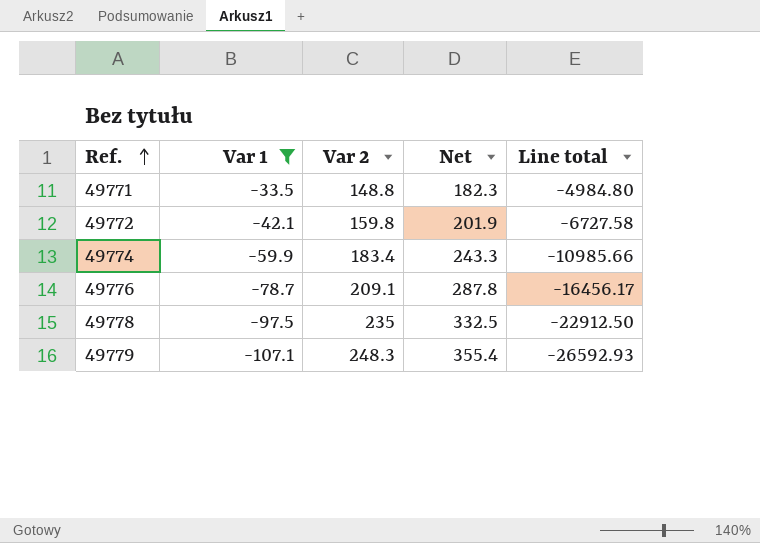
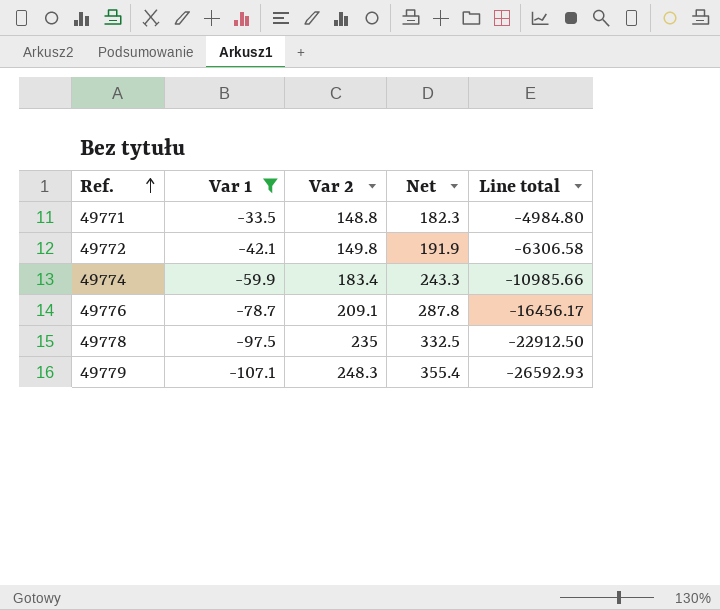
49772 | Var 2: 159.8 -> 149.8
49772 | Net: 201.9 -> 191.9
49772 | Line total: -6727.58 -> -6306.58

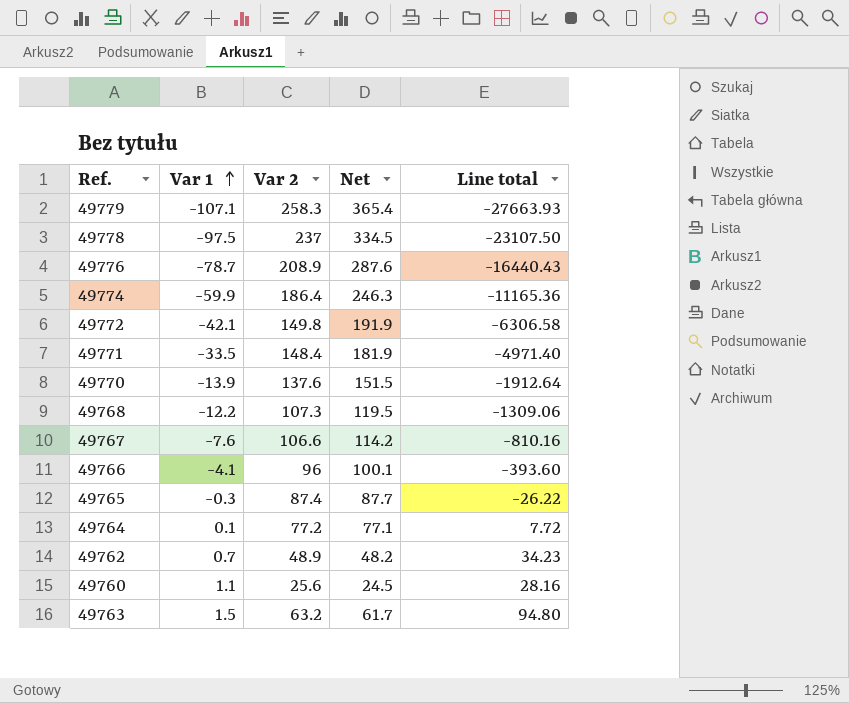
filter: Var 1 <= -33.5 -> none
row order: Ref. ascending -> Var 1 ascending
49779 | Var 2: 248.3 -> 258.3
49779 | Net: 355.4 -> 365.4
49779 | Line total: -26592.93 -> -27663.93
49778 | Var 2: 235 -> 237
49778 | Net: 332.5 -> 334.5
49778 | Line total: -22912.50 -> -23107.50
49776 | Var 2: 209.1 -> 208.9
49776 | Net: 287.8 -> 287.6
49776 | Line total: -16456.17 -> -16440.43
49774 | Var 2: 183.4 -> 186.4
49774 | Net: 243.3 -> 246.3
49774 | Line total: -10985.66 -> -11165.36
49771 | Var 2: 148.8 -> 148.4
49771 | Net: 182.3 -> 181.9
49771 | Line total: -4984.80 -> -4971.40

